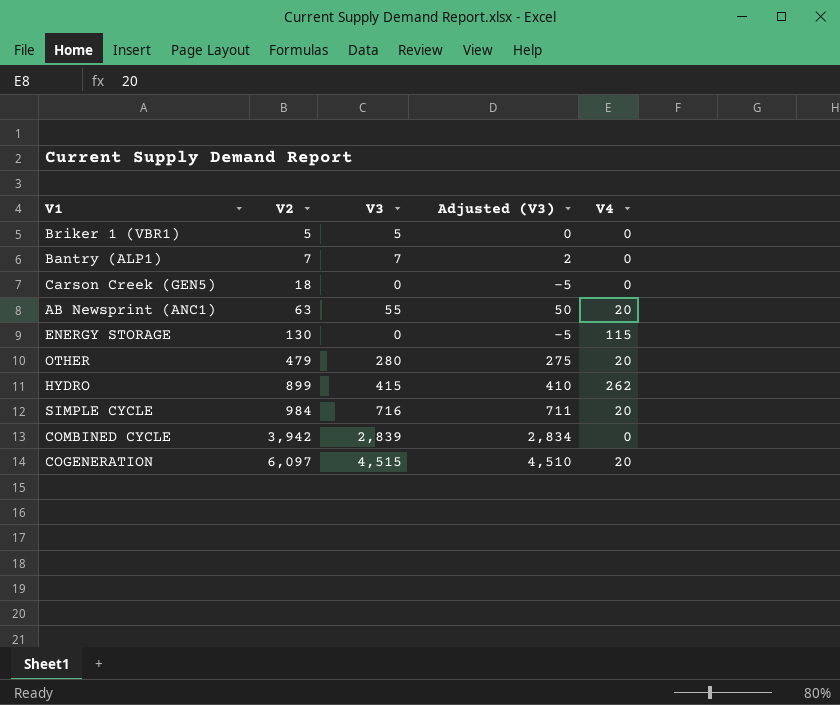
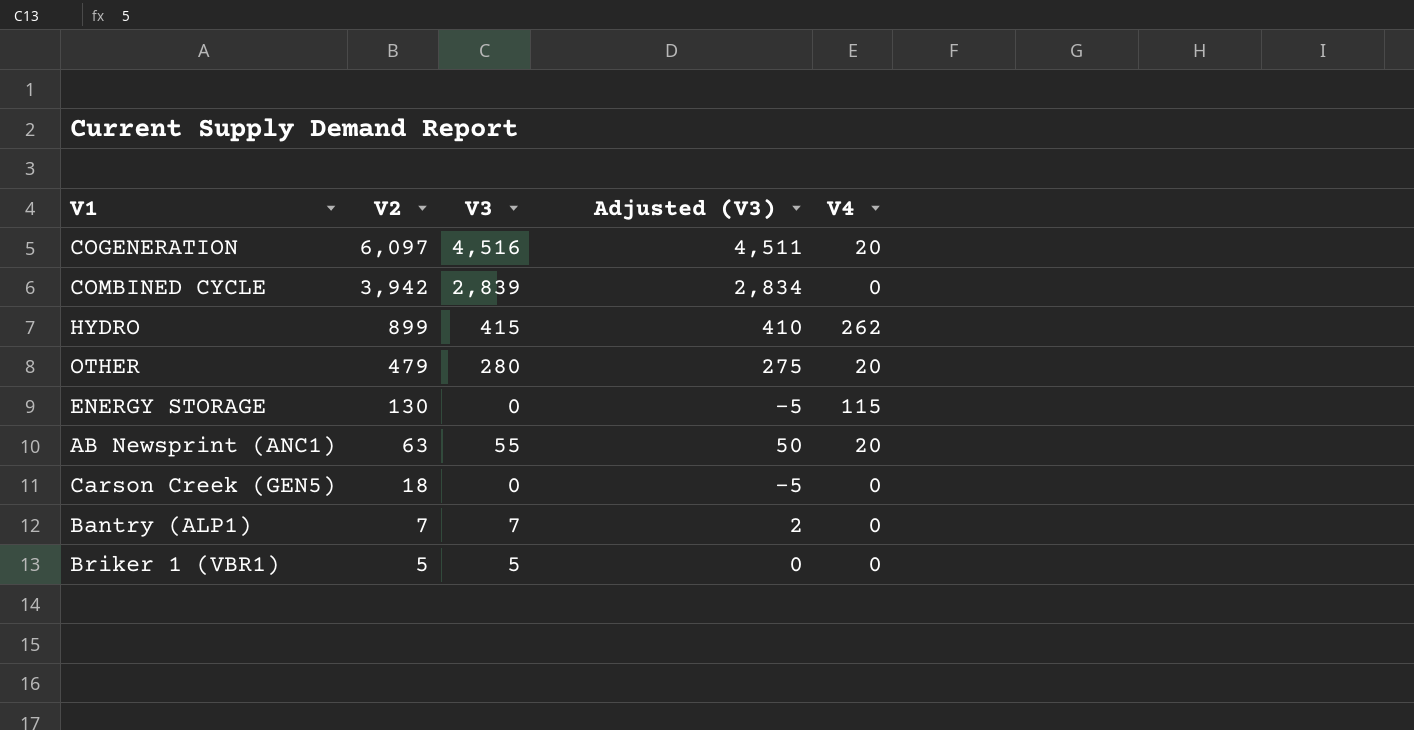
row order: V2 ascending -> V2 descending
row SIMPLE CYCLE: 984 | 716 | 711 | 20 -> none
COGENERATION | V3: 4,515 -> 4,516
COGENERATION | Adjusted (V3): 4,510 -> 4,511

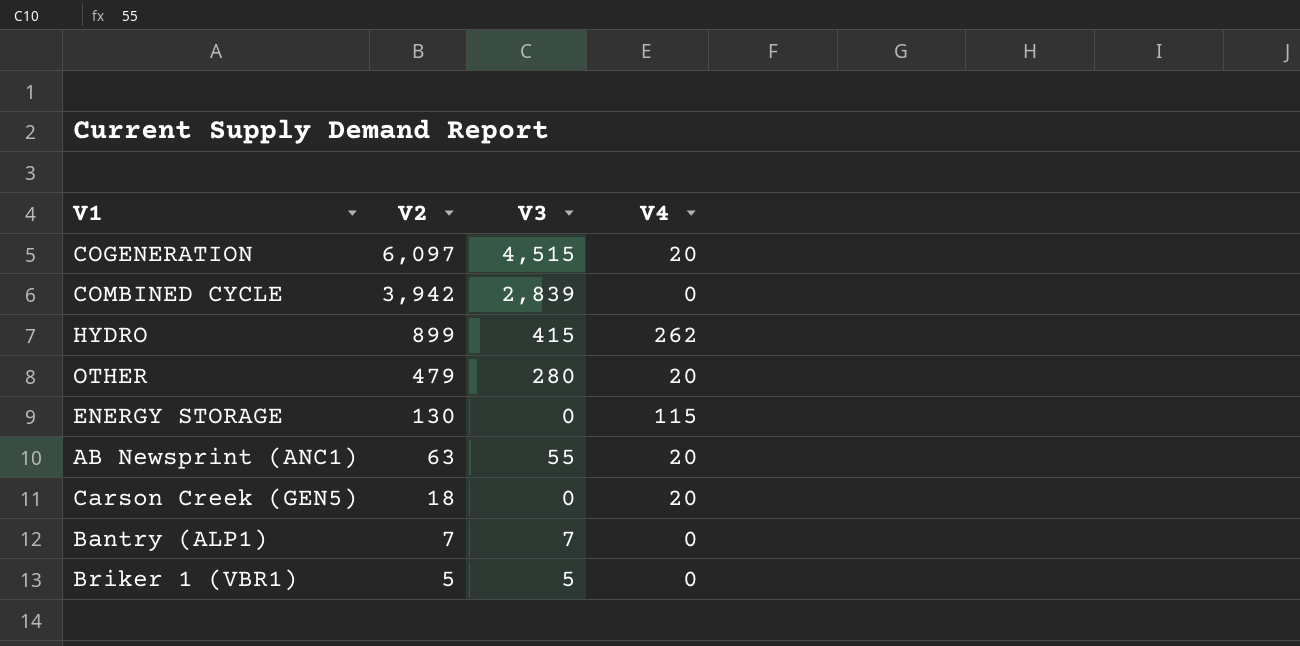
column Adjusted (V3) | formula: [V3] - 5 -> none
COGENERATION | V3: 4,516 -> 4,515
Carson Creek (GEN5) | V4: 0 -> 20

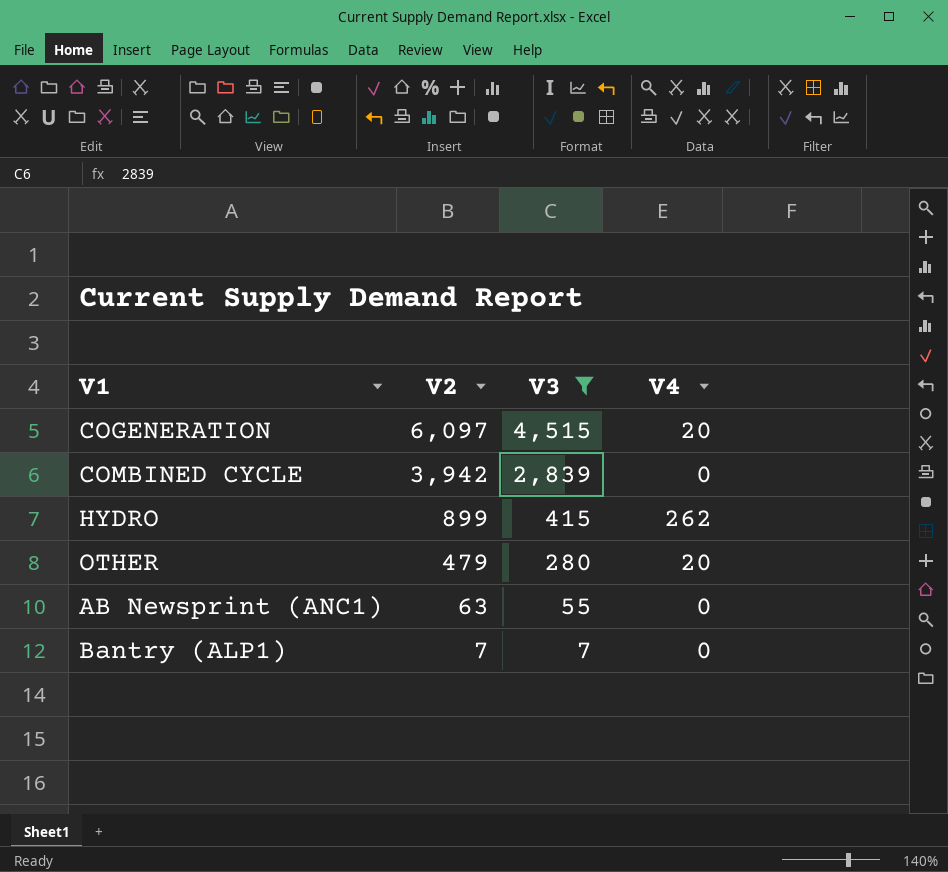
filter: none -> V3 >= 7
AB Newsprint (ANC1) | V4: 20 -> 0

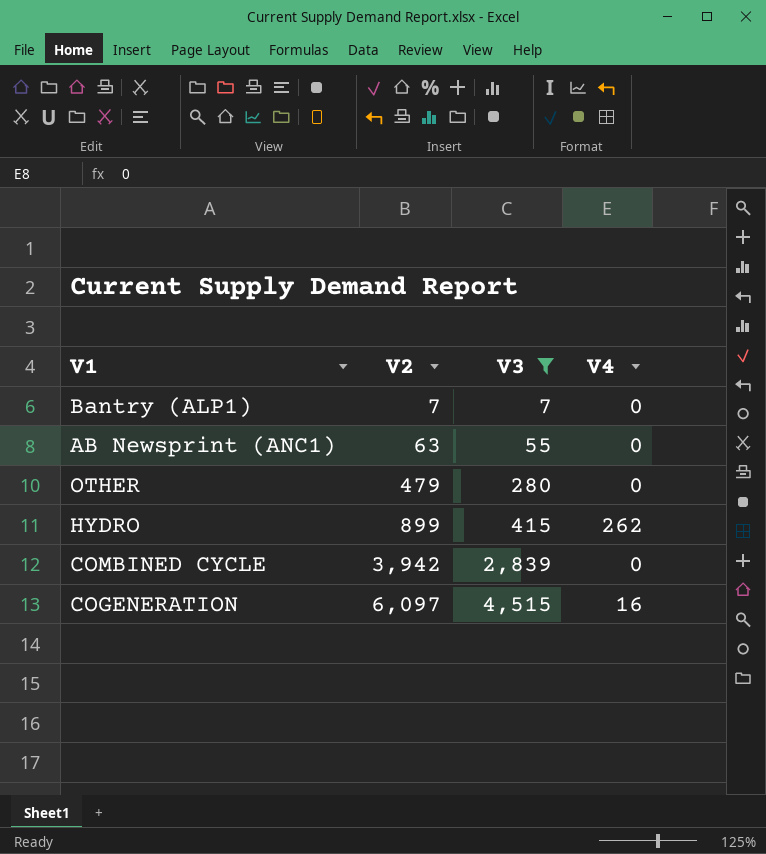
row order: V2 descending -> V2 ascending
OTHER | V4: 20 -> 0
COGENERATION | V4: 20 -> 16

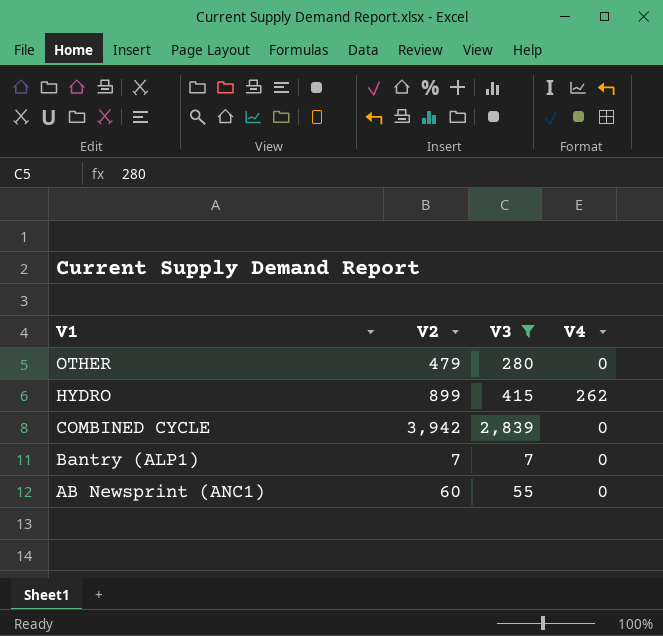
row order: V2 ascending -> V1 descending
row COGENERATION: 6,097 | 4,515 | 16 -> none
AB Newsprint (ANC1) | V2: 63 -> 60

